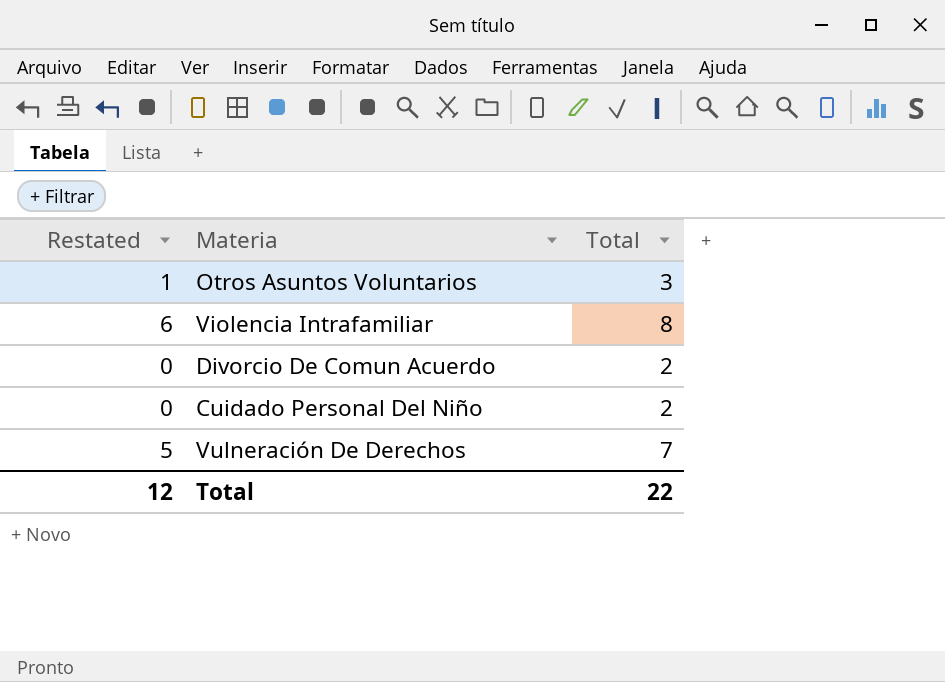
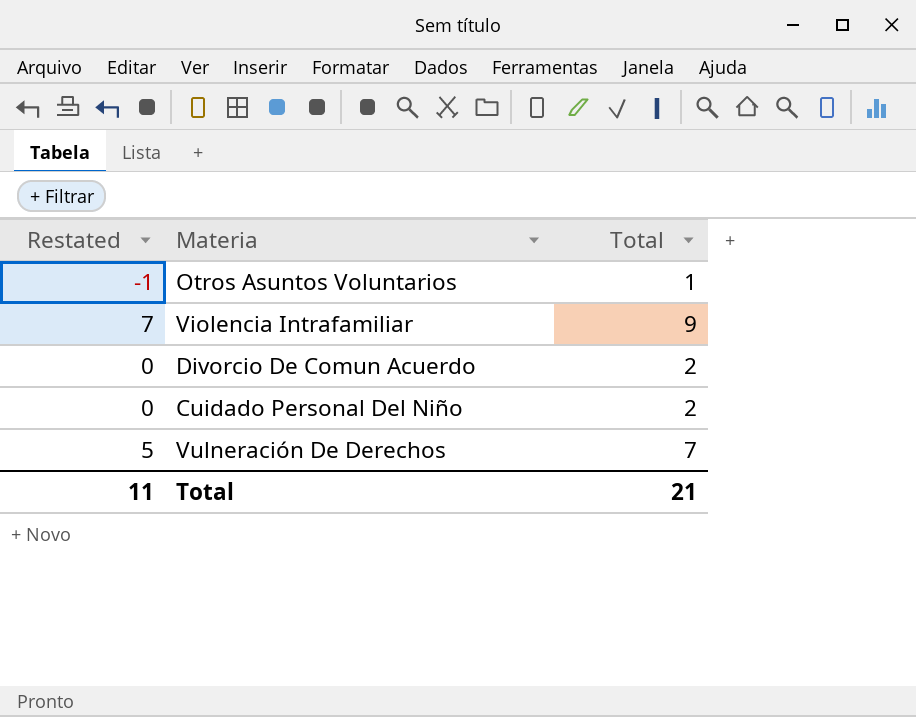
Otros Asuntos Voluntarios | Restated: 1 -> -1
Otros Asuntos Voluntarios | Total: 3 -> 1
Violencia Intrafamiliar | Restated: 6 -> 7
Violencia Intrafamiliar | Total: 8 -> 9
Total | Restated: 12 -> 11
Total | Total: 22 -> 21

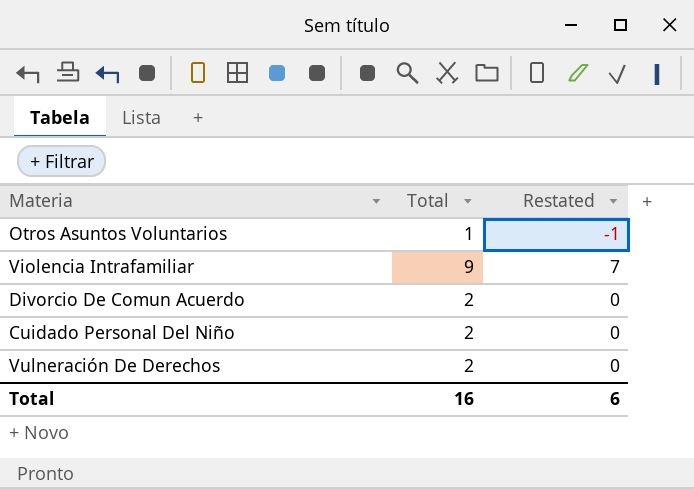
column Restated | position: 1 -> 3
Vulneración De Derechos | Total: 7 -> 2
Vulneración De Derechos | Restated: 5 -> 0
Total | Total: 21 -> 16
Total | Restated: 11 -> 6

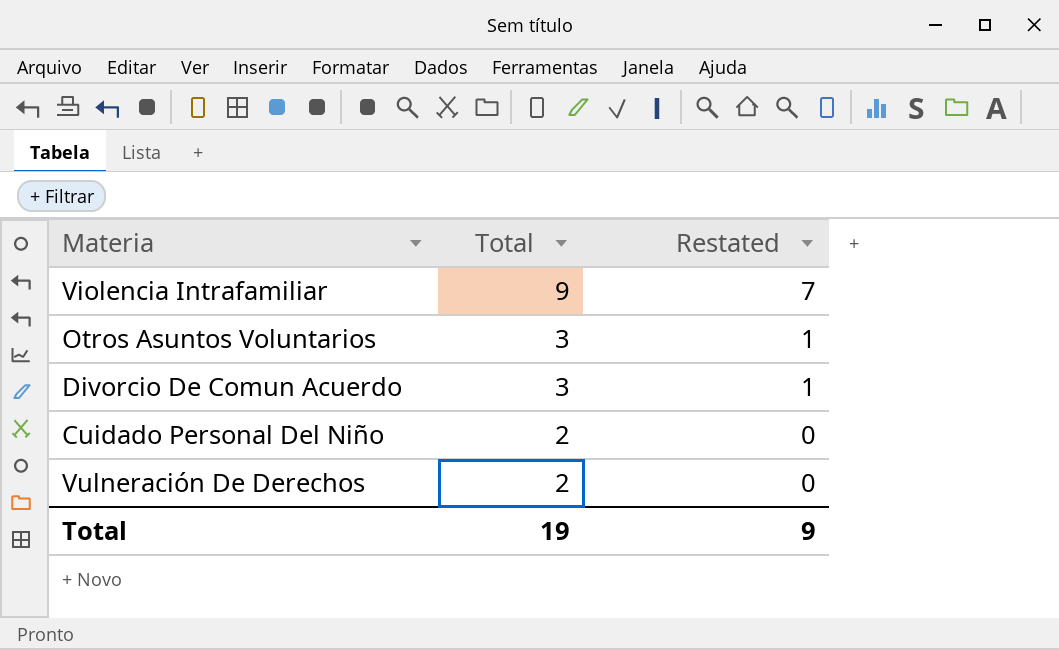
row order: none -> Total descending
Otros Asuntos Voluntarios | Total: 1 -> 3
Otros Asuntos Voluntarios | Restated: -1 -> 1
Divorcio De Comun Acuerdo | Total: 2 -> 3
Divorcio De Comun Acuerdo | Restated: 0 -> 1
Total | Total: 16 -> 19
Total | Restated: 6 -> 9

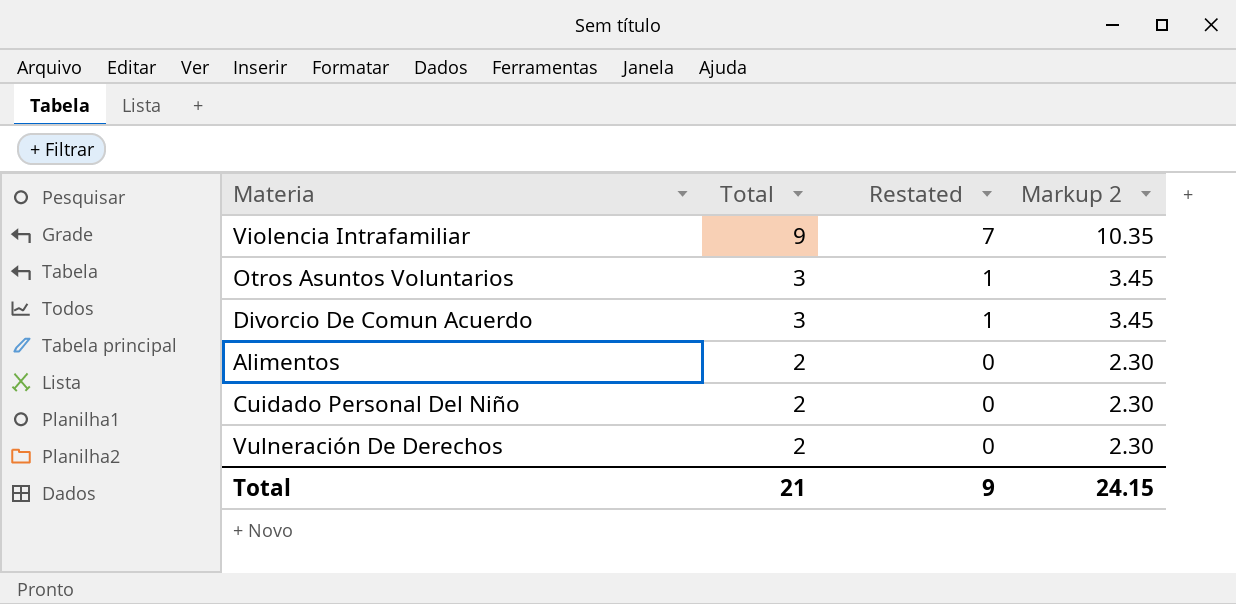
column Markup 2 | formula: none -> [Total] * 1.15
row Alimentos: none -> 2 | 0 | 2.30
Total | Total: 19 -> 21

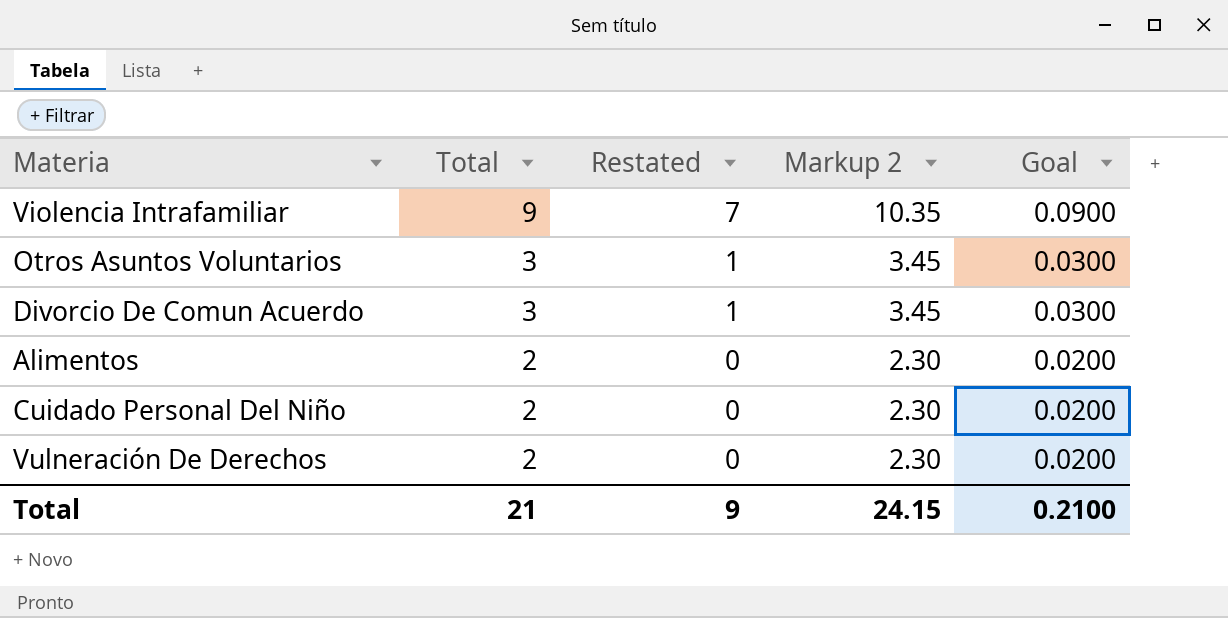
column Goal | formula: none -> [Total] * 0.01

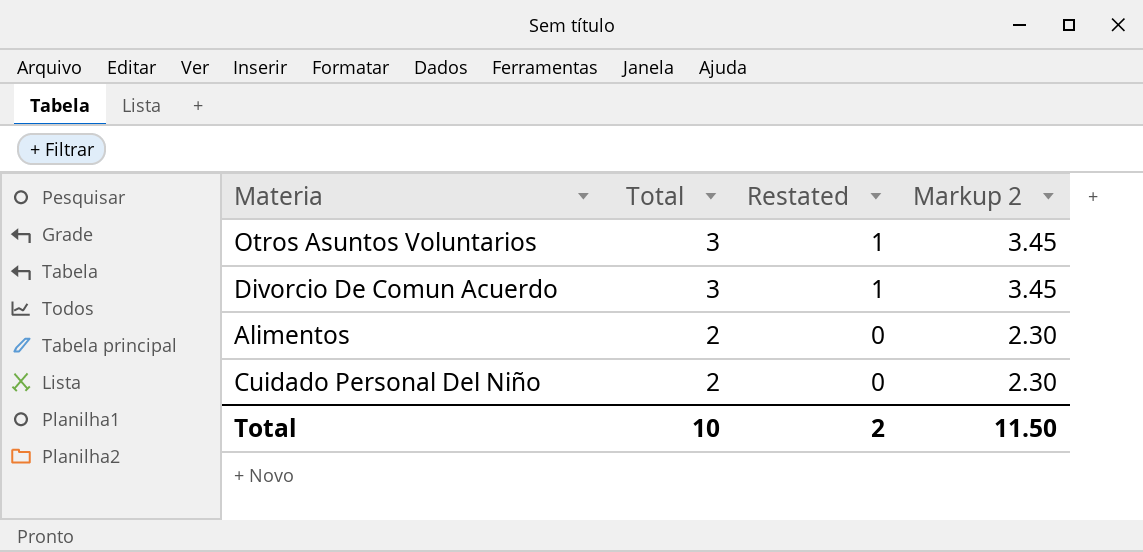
column Goal | formula: [Total] * 0.01 -> none
row Violencia Intrafamiliar: 9 | 7 | 10.35 | 0.0900 -> none
row Vulneración De Derechos: 2 | 0 | 2.30 | 0.0200 -> none
Total | Total: 21 -> 10
Total | Restated: 9 -> 2
Total | Markup 2: 24.15 -> 11.50

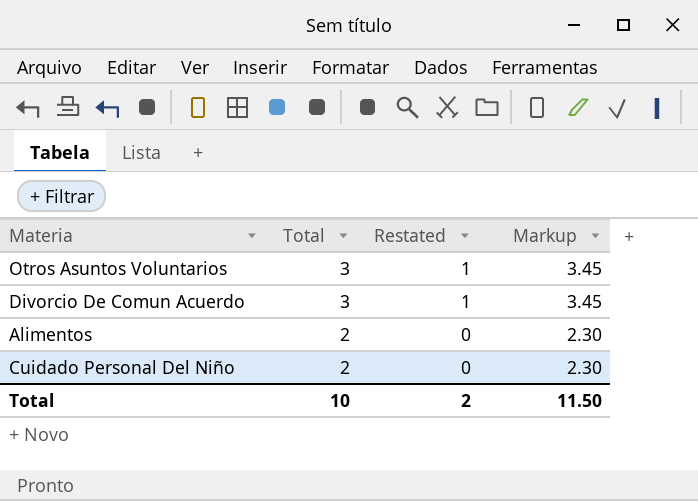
column name: Markup 2 -> Markup

